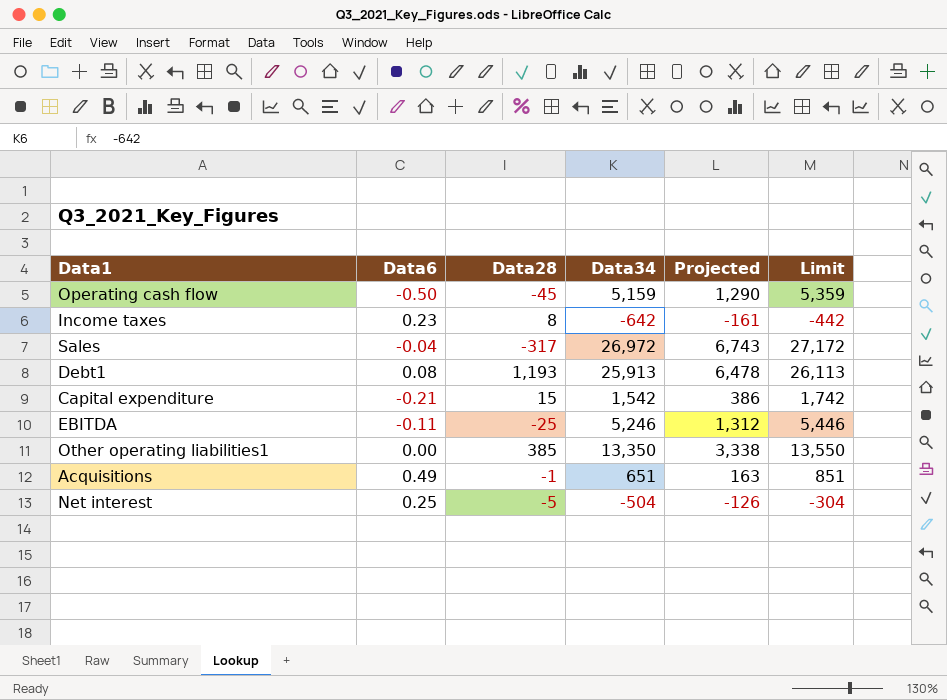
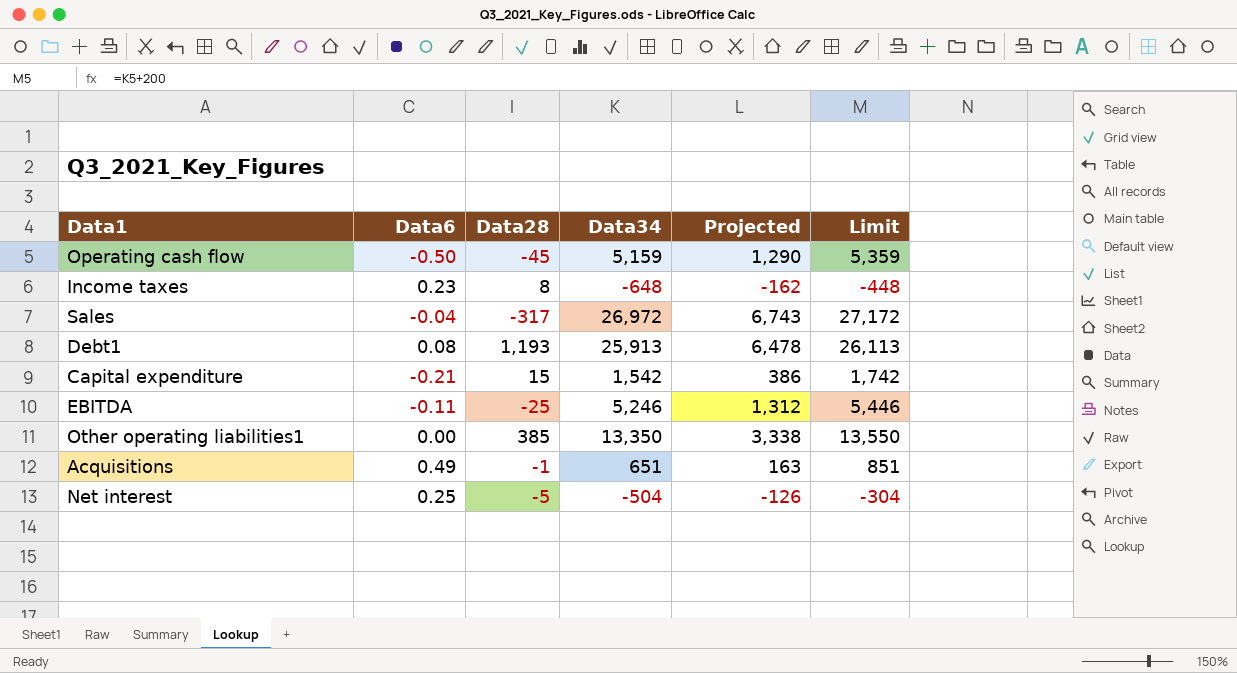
Income taxes | Data34: -642 -> -648
Income taxes | Projected: -161 -> -162
Income taxes | Limit: -442 -> -448

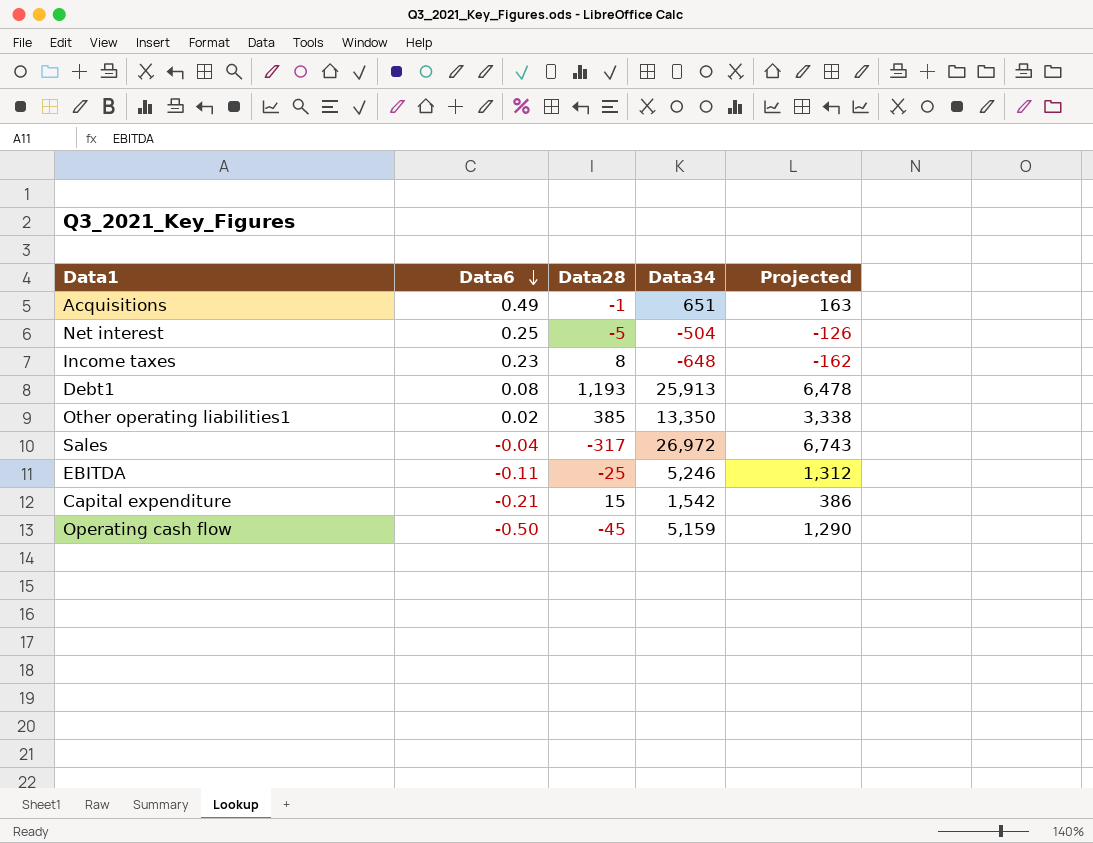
row order: none -> Data6 descending
column Limit | formula: [Data34] + 200 -> none
Other operating liabilities1 | Data6: 0.00 -> 0.02

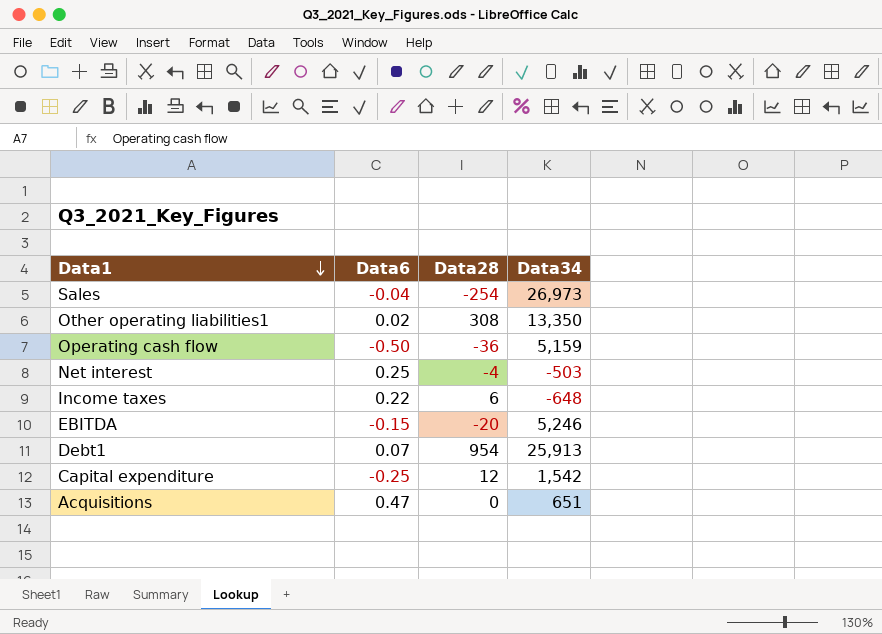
row order: Data6 descending -> Data1 descending
column Projected | formula: [Data34] * 0.25 -> none
Sales | Data28: -317 -> -254
Sales | Data34: 26,972 -> 26,973
Other operating liabilities1 | Data28: 385 -> 308
Operating cash flow | Data28: -45 -> -36
Net interest | Data28: -5 -> -4
Net interest | Data34: -504 -> -503
Income taxes | Data6: 0.23 -> 0.22
Income taxes | Data28: 8 -> 6
EBITDA | Data6: -0.11 -> -0.15
EBITDA | Data28: -25 -> -20
Debt1 | Data6: 0.08 -> 0.07
Debt1 | Data28: 1,193 -> 954
Capital expenditure | Data6: -0.21 -> -0.25
Capital expenditure | Data28: 15 -> 12
Acquisitions | Data6: 0.49 -> 0.47
Acquisitions | Data28: -1 -> 0

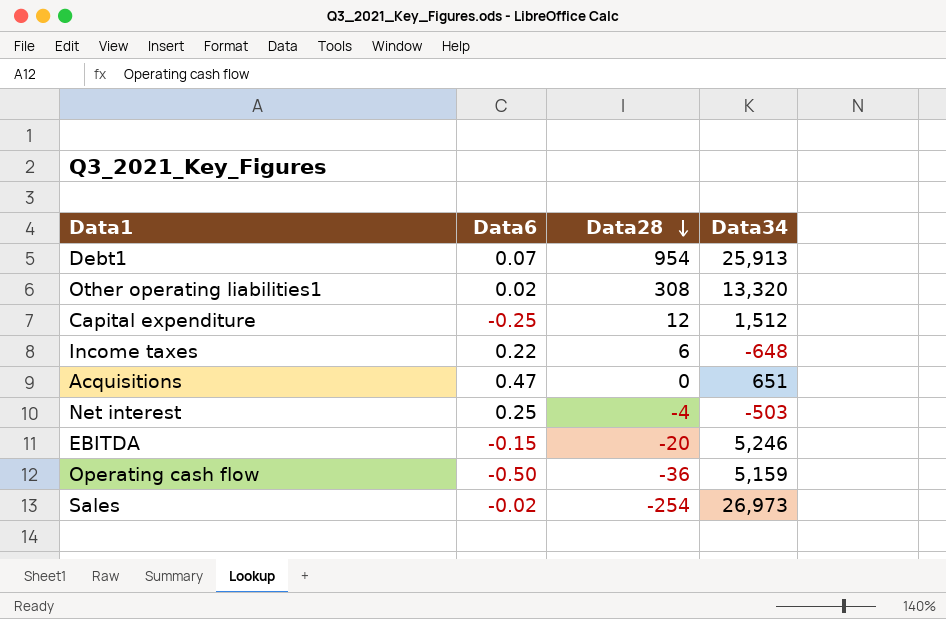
row order: Data1 descending -> Data28 descending
Other operating liabilities1 | Data34: 13,350 -> 13,320
Capital expenditure | Data34: 1,542 -> 1,512
Sales | Data6: -0.04 -> -0.02

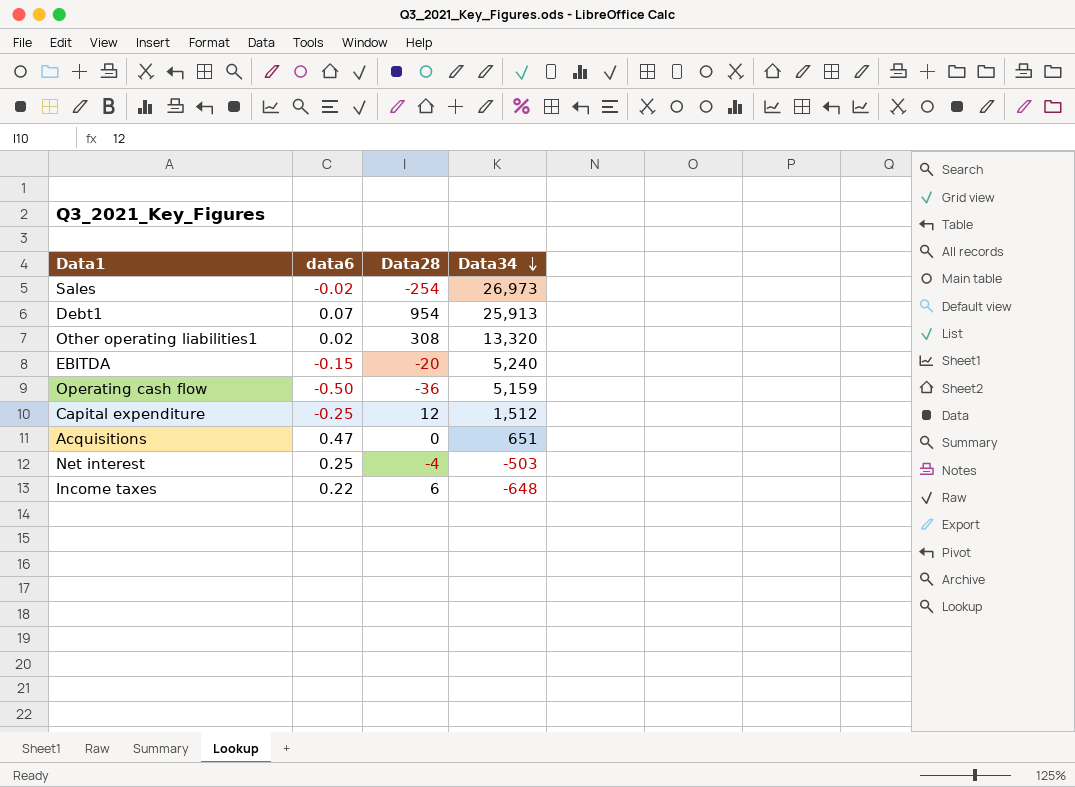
row order: Data28 descending -> Data34 descending
column name: Data6 -> data6
EBITDA | Data34: 5,246 -> 5,240

